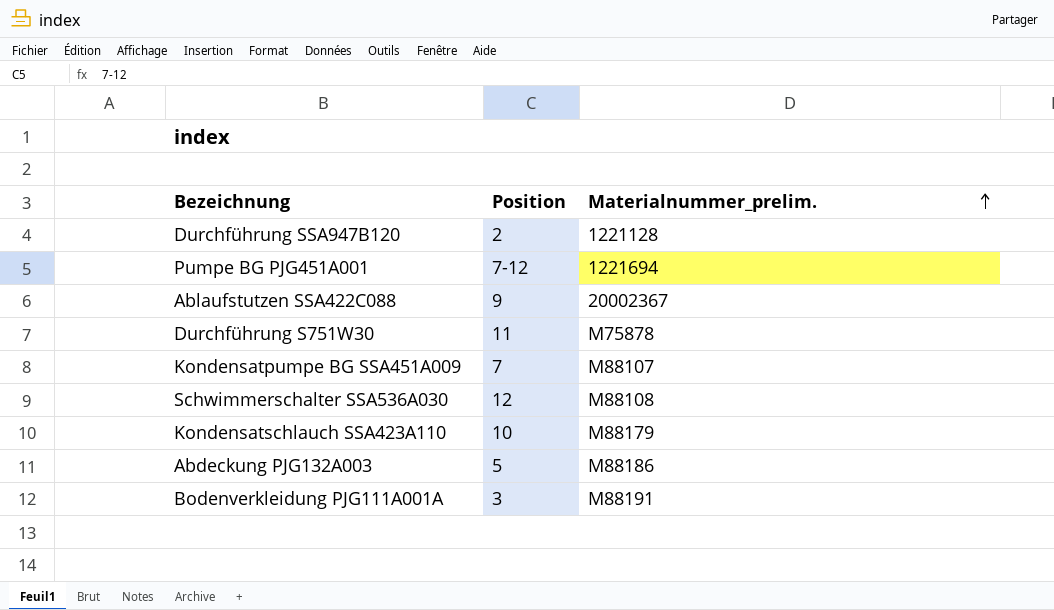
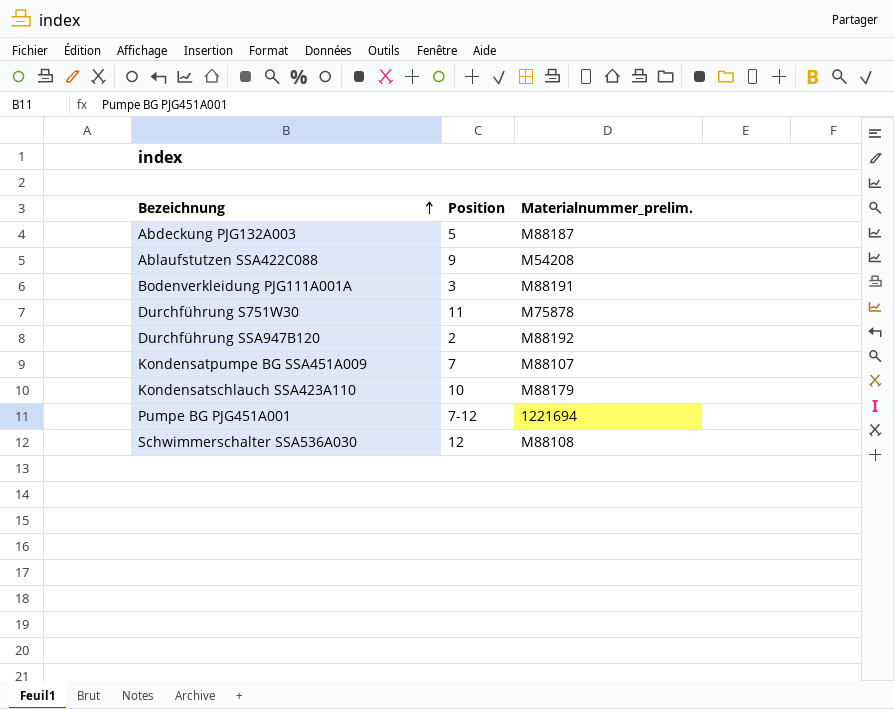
row order: Materialnummer_prelim. ascending -> Bezeichnung ascending
Abdeckung PJG132A003 | Materialnummer_prelim.: M88186 -> M88187
Ablaufstutzen SSA422C088 | Materialnummer_prelim.: 20002367 -> M54208
Durchführung SSA947B120 | Materialnummer_prelim.: 1221128 -> M88192

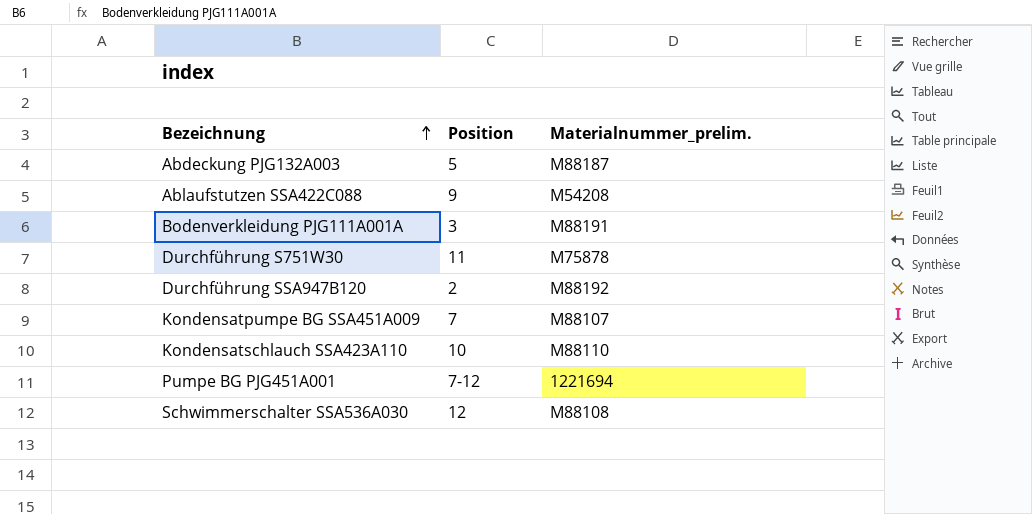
Kondensatschlauch SSA423A110 | Materialnummer_prelim.: M88179 -> M88110

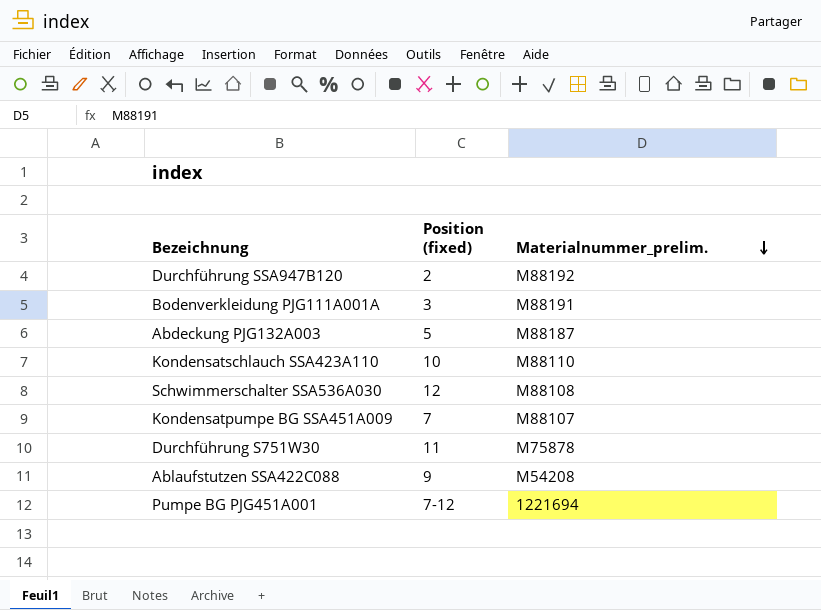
row order: Bezeichnung ascending -> Materialnummer_prelim. descending
column name: Position -> Position (fixed)

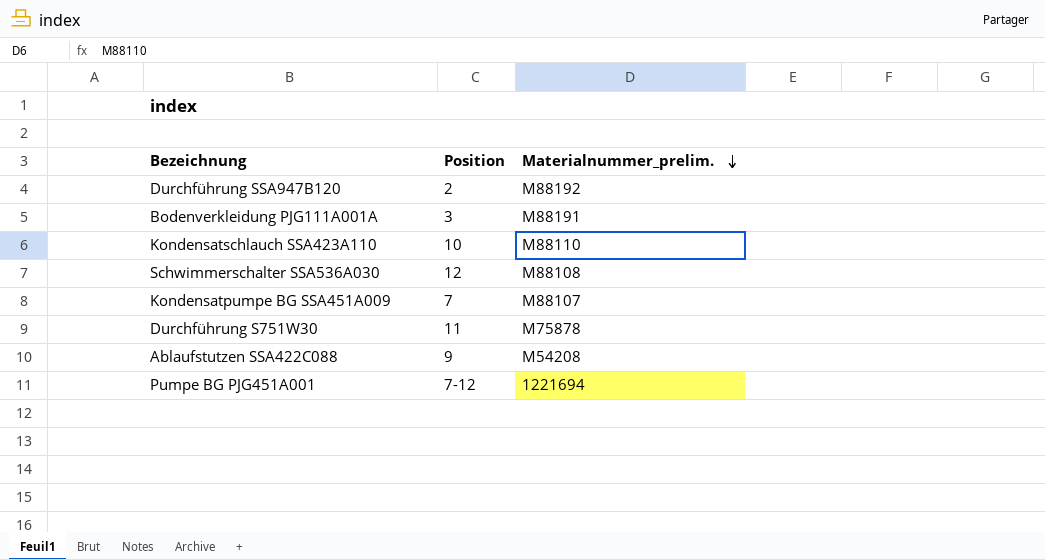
column name: Position (fixed) -> Position
row Abdeckung PJG132A003: 5 | M88187 -> none

